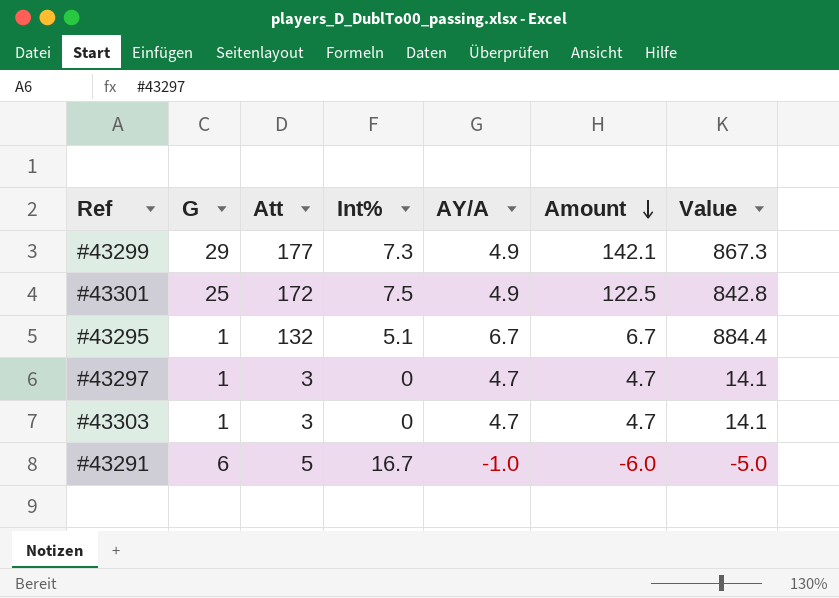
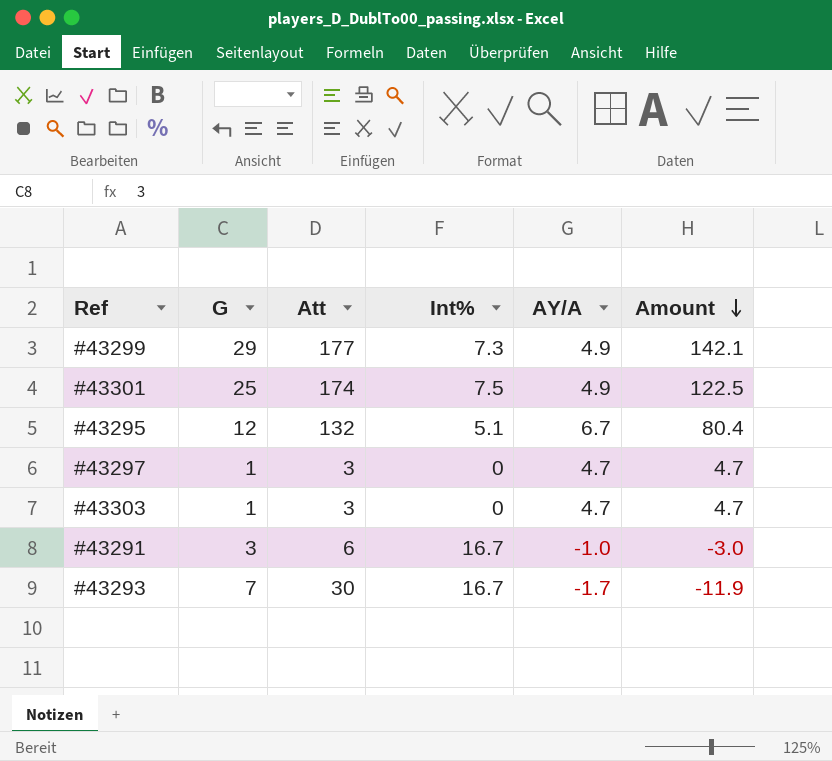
column Value | formula: [Att] * [AY/A] -> none
#43301 | Att: 172 -> 174
#43295 | G: 1 -> 12
#43295 | Amount: 6.7 -> 80.4
#43291 | G: 6 -> 3
#43291 | Att: 5 -> 6
#43291 | Amount: -6.0 -> -3.0
row #43293: none -> 7 | 30 | 16.7 | -1.7 | -11.9

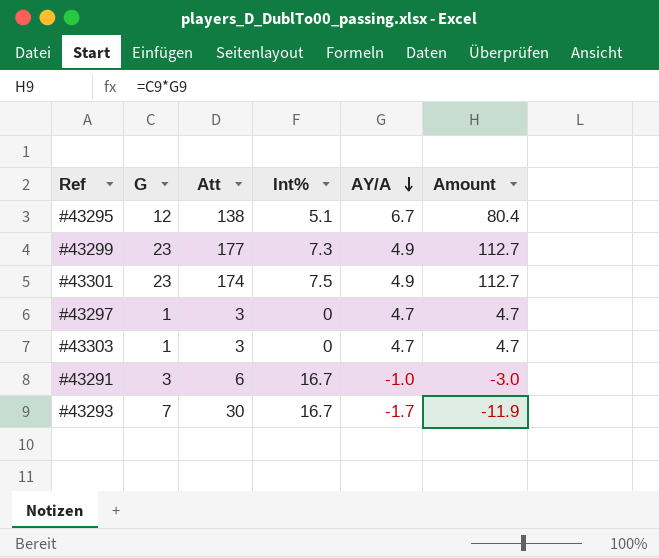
row order: Amount descending -> AY/A descending
#43295 | Att: 132 -> 138
#43299 | G: 29 -> 23
#43299 | Amount: 142.1 -> 112.7
#43301 | G: 25 -> 23
#43301 | Amount: 122.5 -> 112.7

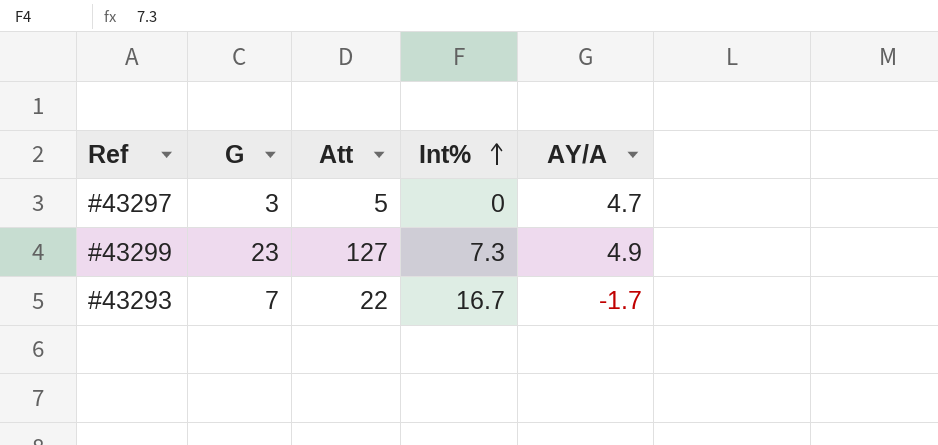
row order: AY/A descending -> Int% ascending
column Amount | formula: [G] * [AY/A] -> none
row #43295: 12 | 138 | 5.1 | 6.7 | 80.4 -> none
row #43301: 23 | 174 | 7.5 | 4.9 | 112.7 -> none
row #43303: 1 | 3 | 0 | 4.7 | 4.7 -> none
row #43291: 3 | 6 | 16.7 | -1.0 | -3.0 -> none
#43297 | G: 1 -> 3
#43297 | Att: 3 -> 5
#43299 | Att: 177 -> 127
#43293 | Att: 30 -> 22

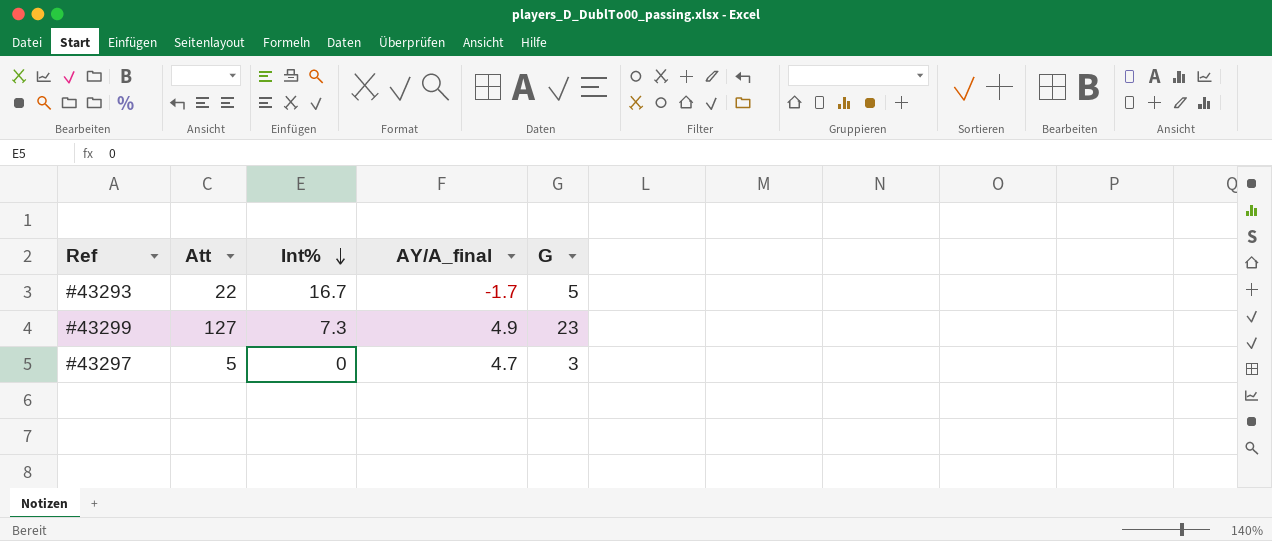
row order: Int% ascending -> Int% descending
column name: AY/A -> AY/A_final
column G | position: 2 -> 5
#43293 | G: 7 -> 5

